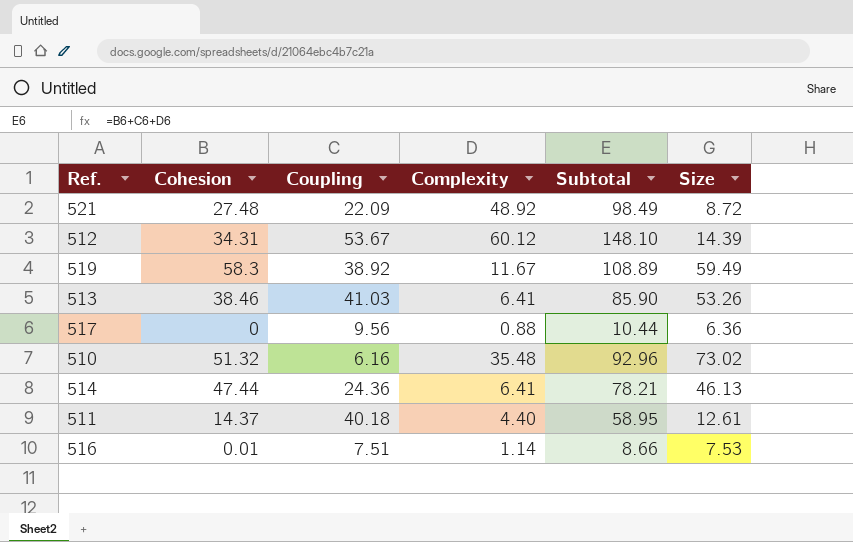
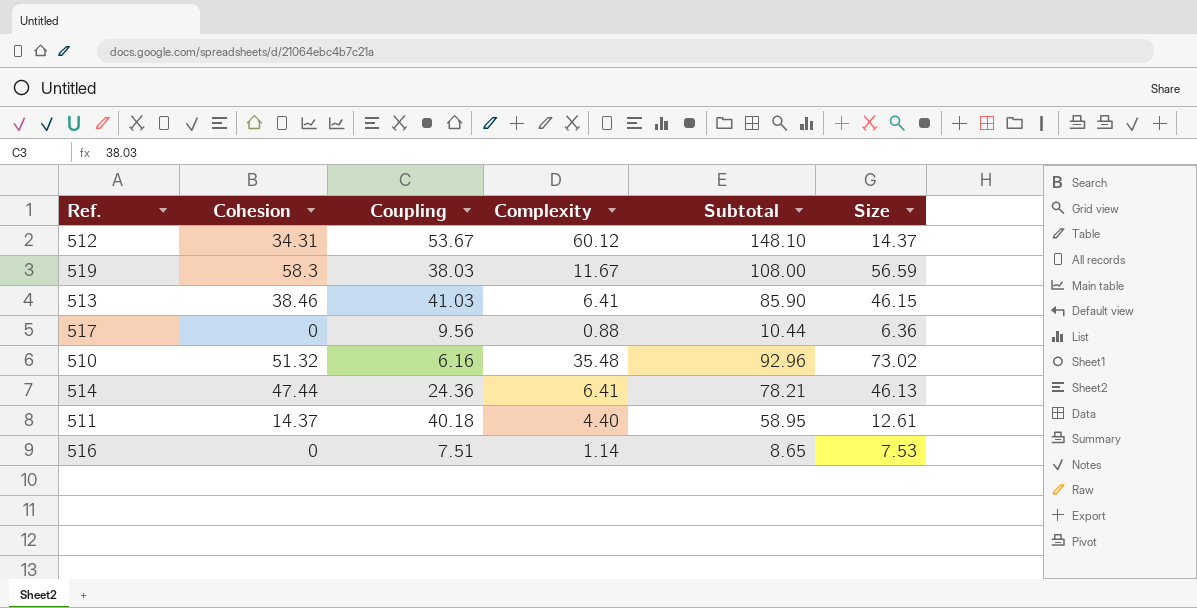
row 521: 27.48 | 22.09 | 48.92 | 98.49 | 8.72 -> none
512 | Size: 14.39 -> 14.37
519 | Coupling: 38.92 -> 38.03
519 | Subtotal: 108.89 -> 108.00
519 | Size: 59.49 -> 56.59
513 | Size: 53.26 -> 46.15
516 | Cohesion: 0.01 -> 0
516 | Subtotal: 8.66 -> 8.65

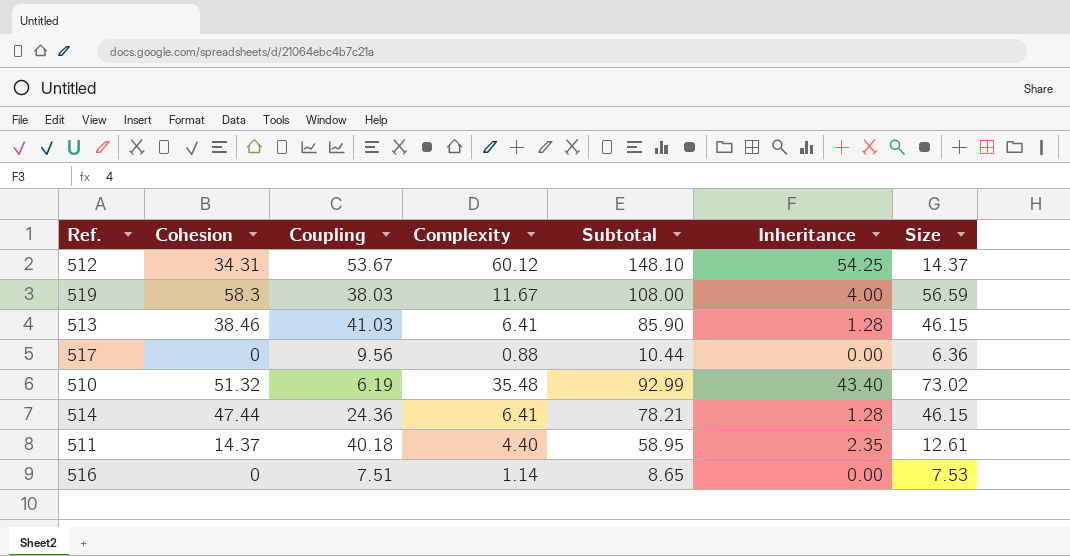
column Inheritance | position: none -> 6
510 | Coupling: 6.16 -> 6.19
510 | Subtotal: 92.96 -> 92.99
514 | Size: 46.13 -> 46.15

